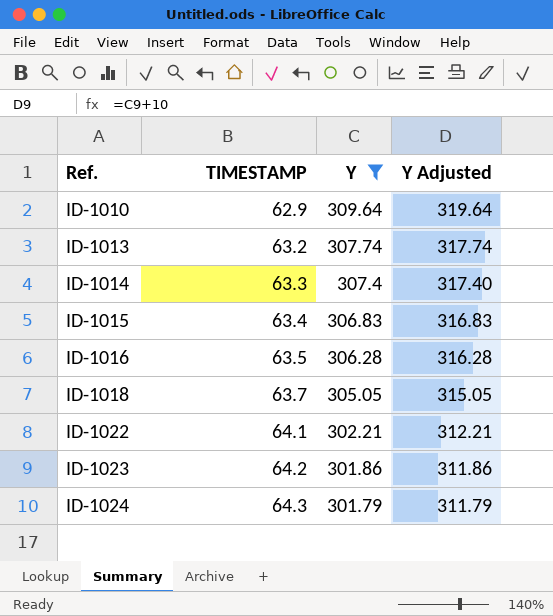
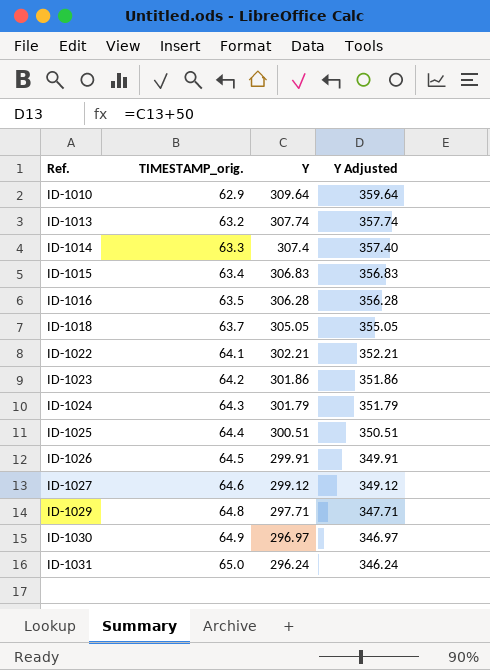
filter: Y >= 301.79 -> none
column name: TIMESTAMP -> TIMESTAMP_orig.
column Y Adjusted | formula: [Y] + 10 -> [Y] + 50

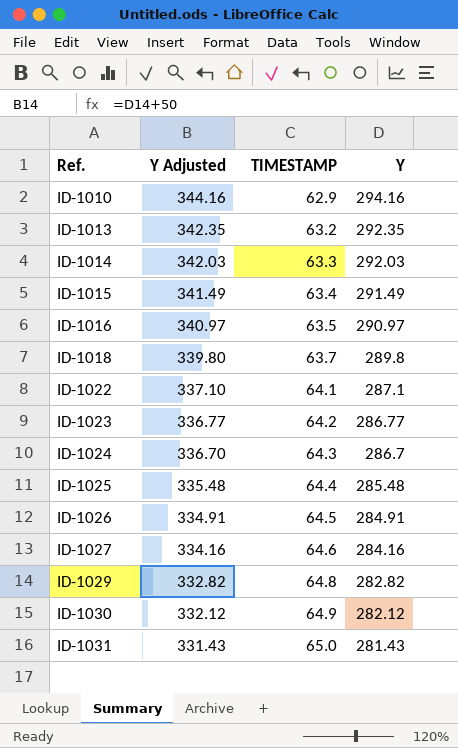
column Y Adjusted | position: 4 -> 2
column name: TIMESTAMP_orig. -> TIMESTAMP
ID-1010 | Y Adjusted: 359.64 -> 344.16
ID-1010 | Y: 309.64 -> 294.16
ID-1013 | Y Adjusted: 357.74 -> 342.35
ID-1013 | Y: 307.74 -> 292.35
ID-1014 | Y Adjusted: 357.40 -> 342.03
ID-1014 | Y: 307.4 -> 292.03
ID-1015 | Y Adjusted: 356.83 -> 341.49
ID-1015 | Y: 306.83 -> 291.49
ID-1016 | Y Adjusted: 356.28 -> 340.97
ID-1016 | Y: 306.28 -> 290.97
ID-1018 | Y Adjusted: 355.05 -> 339.80
ID-1018 | Y: 305.05 -> 289.8
ID-1022 | Y Adjusted: 352.21 -> 337.10
ID-1022 | Y: 302.21 -> 287.1
ID-1023 | Y Adjusted: 351.86 -> 336.77
ID-1023 | Y: 301.86 -> 286.77
ID-1024 | Y Adjusted: 351.79 -> 336.70
ID-1024 | Y: 301.79 -> 286.7
ID-1025 | Y Adjusted: 350.51 -> 335.48
ID-1025 | Y: 300.51 -> 285.48
ID-1026 | Y Adjusted: 349.91 -> 334.91
ID-1026 | Y: 299.91 -> 284.91
ID-1027 | Y Adjusted: 349.12 -> 334.16
ID-1027 | Y: 299.12 -> 284.16
ID-1029 | Y Adjusted: 347.71 -> 332.82
ID-1029 | Y: 297.71 -> 282.82
ID-1030 | Y Adjusted: 346.97 -> 332.12
ID-1030 | Y: 296.97 -> 282.12
ID-1031 | Y Adjusted: 346.24 -> 331.43
ID-1031 | Y: 296.24 -> 281.43

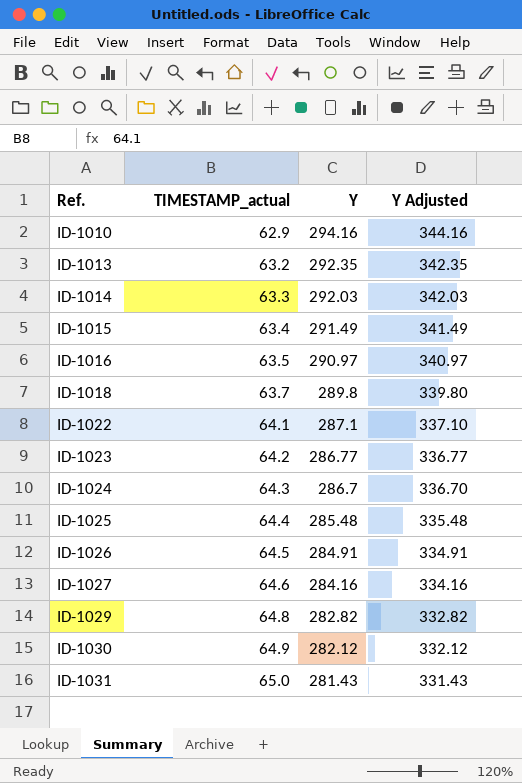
column name: TIMESTAMP -> TIMESTAMP_actual
column Y Adjusted | position: 2 -> 4

